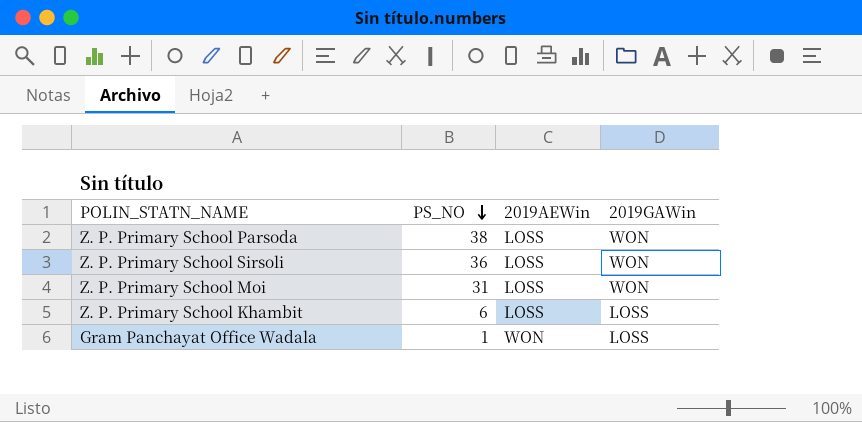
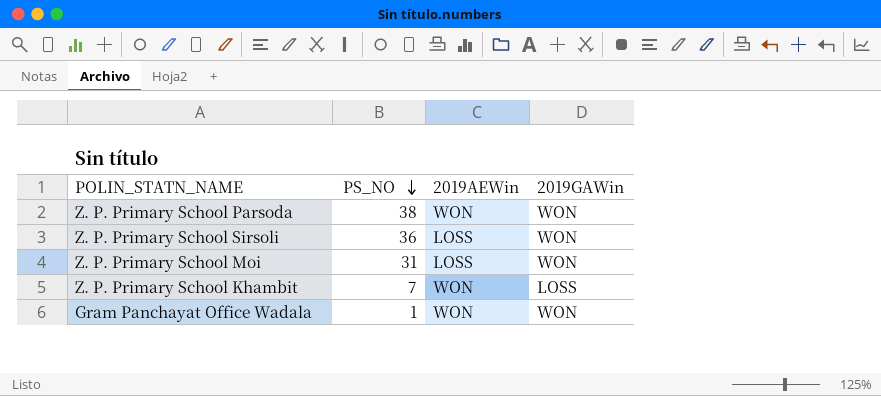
Z. P. Primary School Parsoda | 2019AEWin: LOSS -> WON
Z. P. Primary School Khambit | PS_NO: 6 -> 7
Z. P. Primary School Khambit | 2019AEWin: LOSS -> WON
Gram Panchayat Office Wadala | 2019GAWin: LOSS -> WON

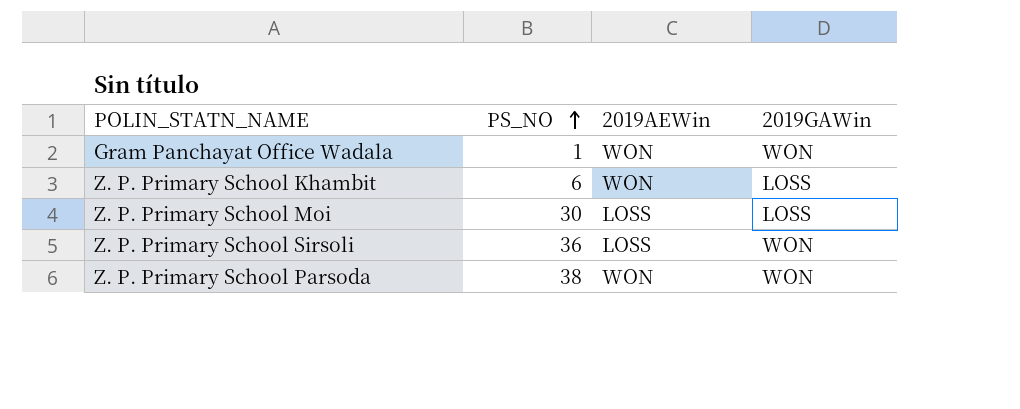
row order: PS_NO descending -> PS_NO ascending
Z. P. Primary School Khambit | PS_NO: 7 -> 6
Z. P. Primary School Moi | PS_NO: 31 -> 30
Z. P. Primary School Moi | 2019GAWin: WON -> LOSS

